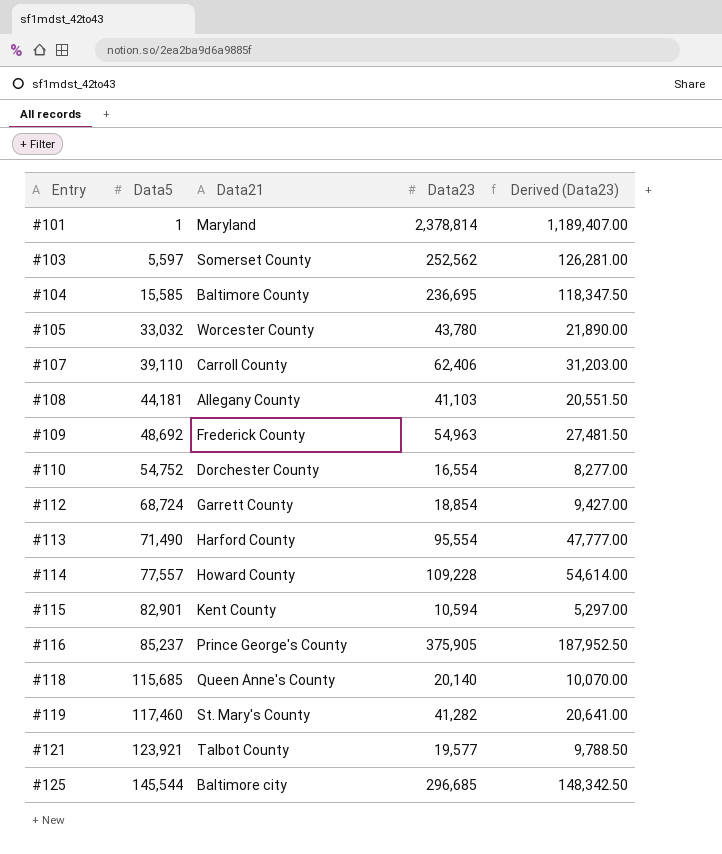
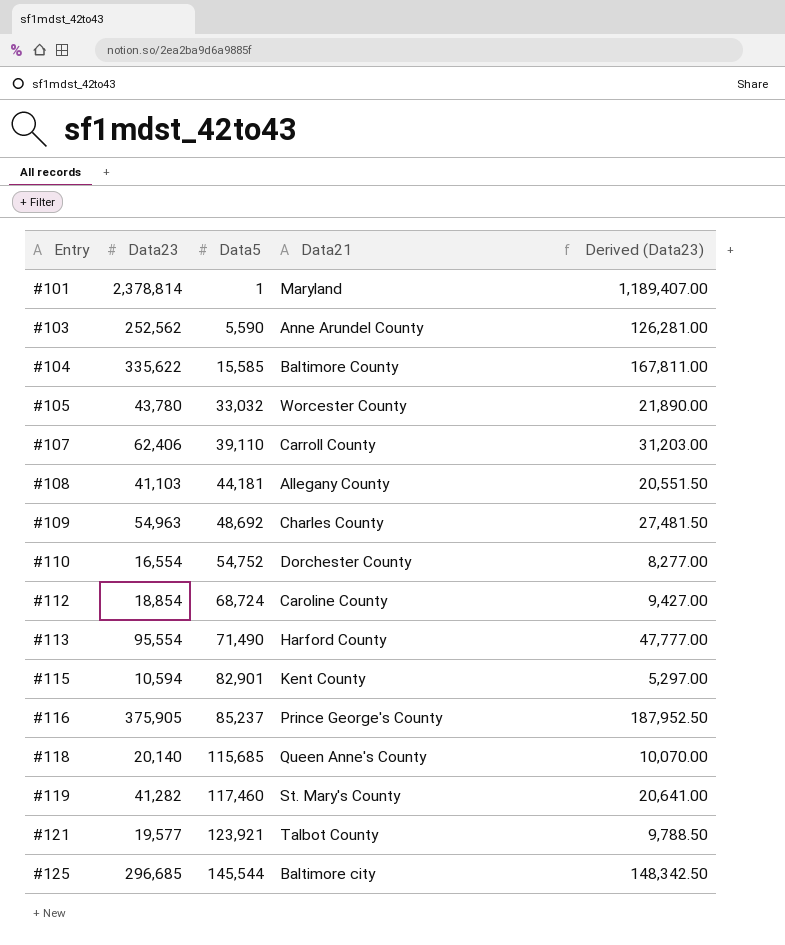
column Data23 | position: 4 -> 2
row #114: 77,557 | Howard County | 109,228 | 54,614.00 -> none
#103 | Data5: 5,597 -> 5,590
#103 | Data21: Somerset County -> Anne Arundel County
#104 | Data23: 236,695 -> 335,622
#104 | Derived (Data23): 118,347.50 -> 167,811.00
#109 | Data21: Frederick County -> Charles County
#112 | Data21: Garrett County -> Caroline County

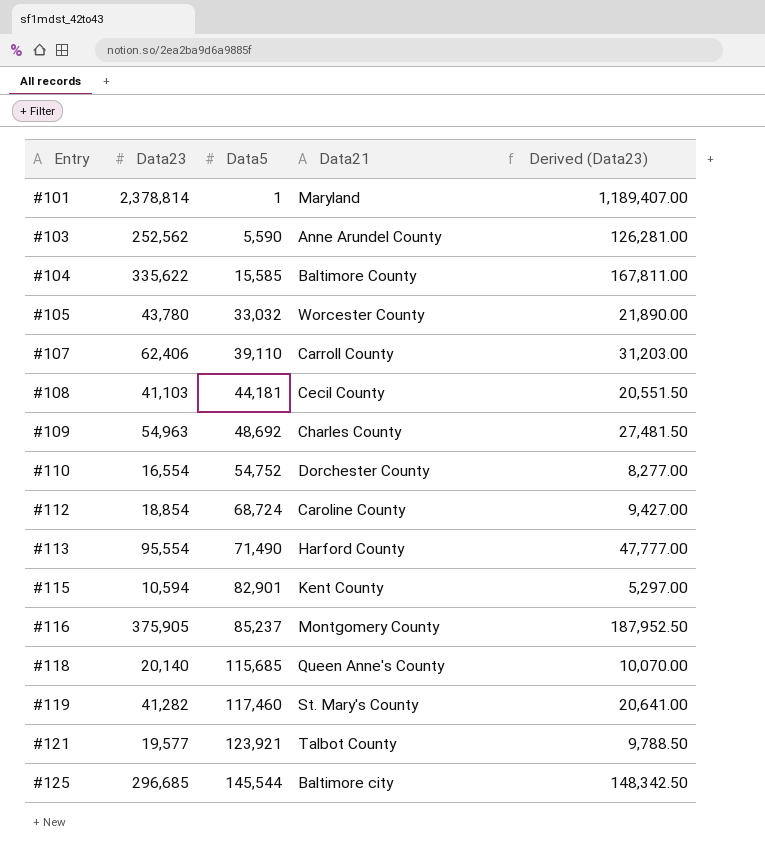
#108 | Data21: Allegany County -> Cecil County
#116 | Data21: Prince George's County -> Montgomery County

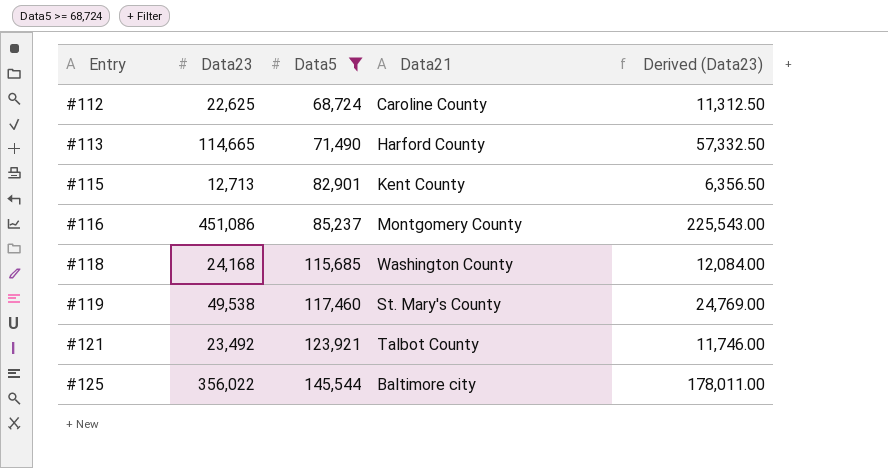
filter: none -> Data5 >= 68,724
#112 | Data23: 18,854 -> 22,625
#112 | Derived (Data23): 9,427.00 -> 11,312.50
#113 | Data23: 95,554 -> 114,665
#113 | Derived (Data23): 47,777.00 -> 57,332.50
#115 | Data23: 10,594 -> 12,713
#115 | Derived (Data23): 5,297.00 -> 6,356.50
#116 | Data23: 375,905 -> 451,086
#116 | Derived (Data23): 187,952.50 -> 225,543.00
#118 | Data23: 20,140 -> 24,168
#118 | Data21: Queen Anne's County -> Washington County
#118 | Derived (Data23): 10,070.00 -> 12,084.00
#119 | Data23: 41,282 -> 49,538
#119 | Derived (Data23): 20,641.00 -> 24,769.00
#121 | Data23: 19,577 -> 23,492
#121 | Derived (Data23): 9,788.50 -> 11,746.00
#125 | Data23: 296,685 -> 356,022
#125 | Derived (Data23): 148,342.50 -> 178,011.00

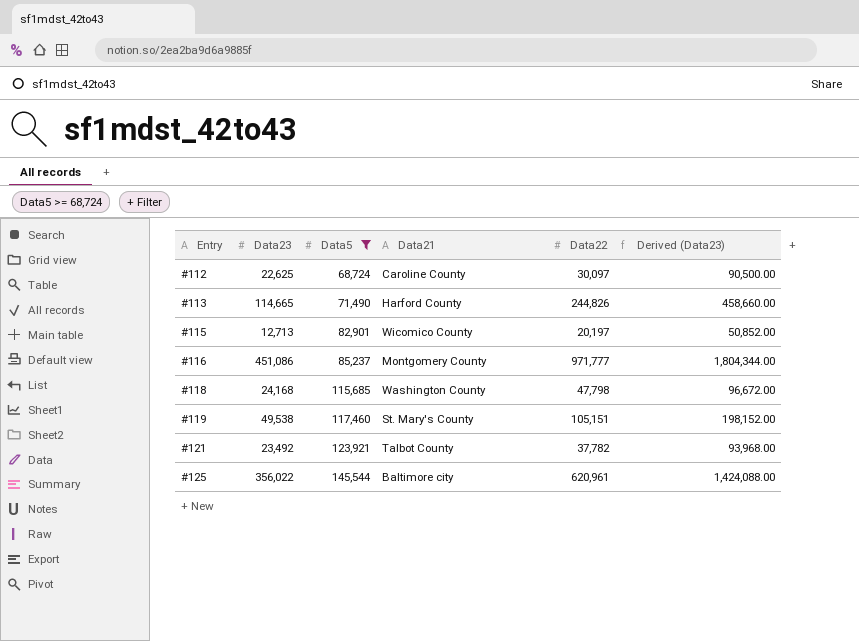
column Data22 | position: none -> 5
column Derived (Data23) | formula: [Data23] * 0.5 -> [Data23] * 4
#115 | Data21: Kent County -> Wicomico County

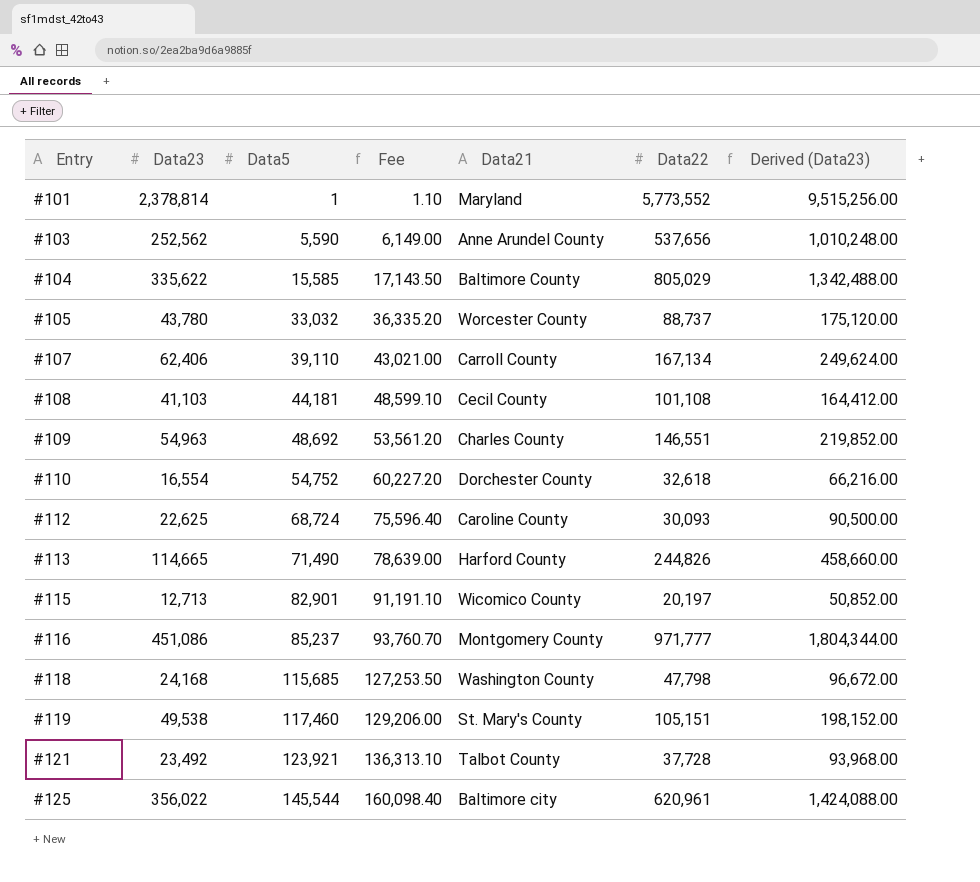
filter: Data5 >= 68,724 -> none
column Fee | formula: none -> [Data5] * 1.1
#112 | Data22: 30,097 -> 30,093
#121 | Data22: 37,782 -> 37,728

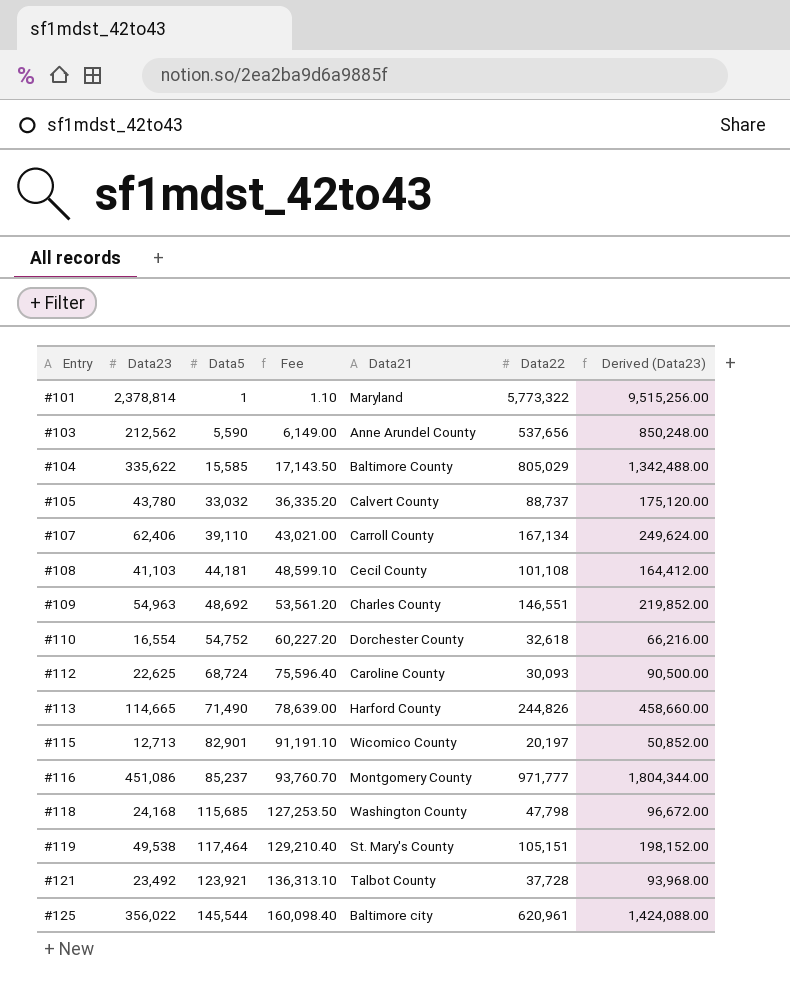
#101 | Data22: 5,773,552 -> 5,773,322
#103 | Data23: 252,562 -> 212,562
#103 | Derived (Data23): 1,010,248.00 -> 850,248.00
#105 | Data21: Worcester County -> Calvert County
#119 | Data5: 117,460 -> 117,464
#119 | Fee: 129,206.00 -> 129,210.40

